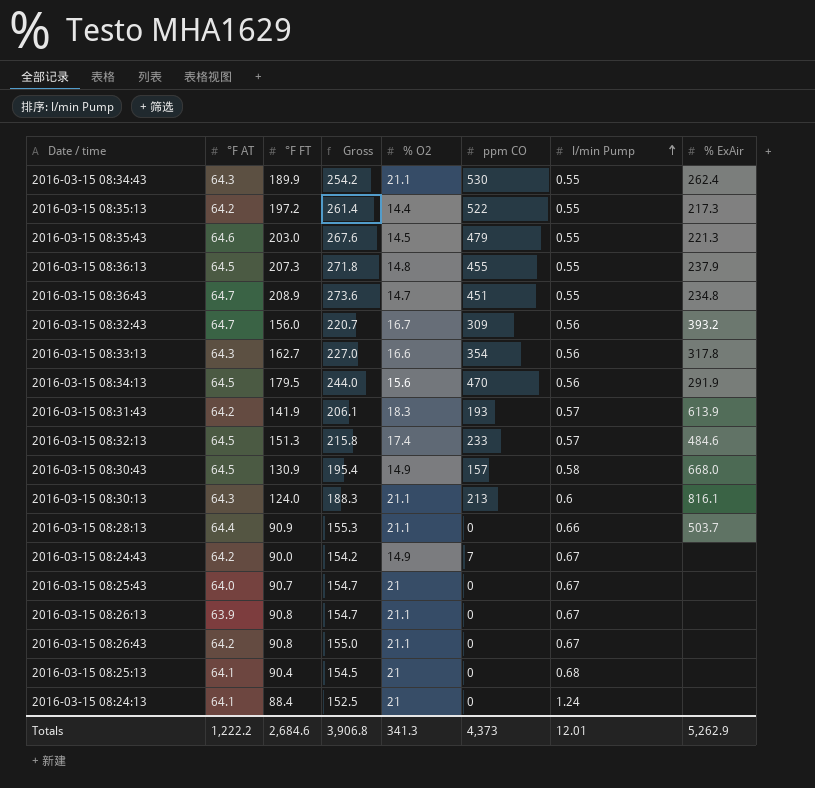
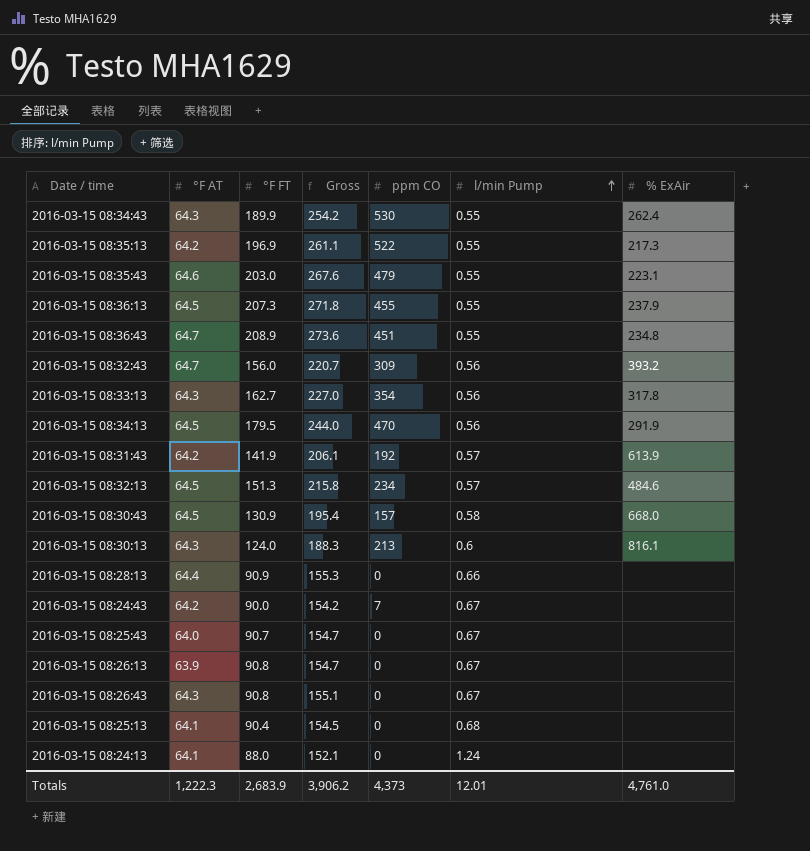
column % O2 | position: 5 -> none
2016-03-15 08:35:13 | °F FT: 197.2 -> 196.9
2016-03-15 08:35:13 | Gross: 261.4 -> 261.1
2016-03-15 08:35:43 | % ExAir: 221.3 -> 223.1
2016-03-15 08:31:43 | ppm CO: 193 -> 192
2016-03-15 08:32:13 | ppm CO: 233 -> 234
2016-03-15 08:28:13 | % ExAir: 503.7 -> none
2016-03-15 08:26:43 | °F AT: 64.2 -> 64.3
2016-03-15 08:26:43 | Gross: 155.0 -> 155.1
2016-03-15 08:24:13 | °F FT: 88.4 -> 88.0
2016-03-15 08:24:13 | Gross: 152.5 -> 152.1
Totals | °F AT: 1,222.2 -> 1,222.3
Totals | °F FT: 2,684.6 -> 2,683.9
Totals | Gross: 3,906.8 -> 3,906.2
Totals | % ExAir: 5,262.9 -> 4,761.0

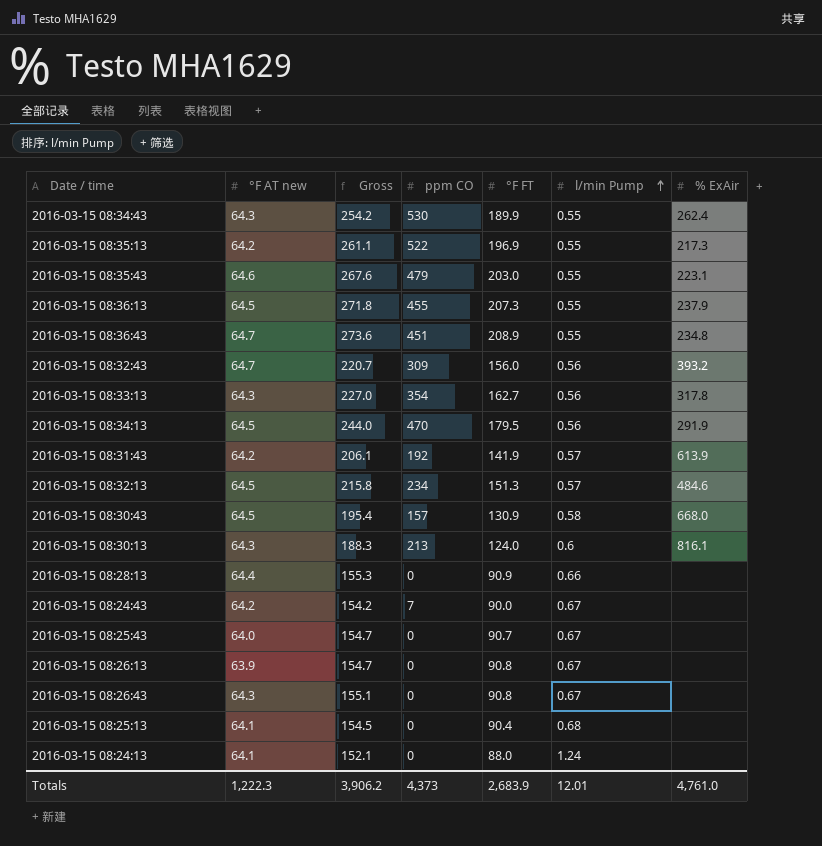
column name: °F AT -> °F AT new
column °F FT | position: 3 -> 5

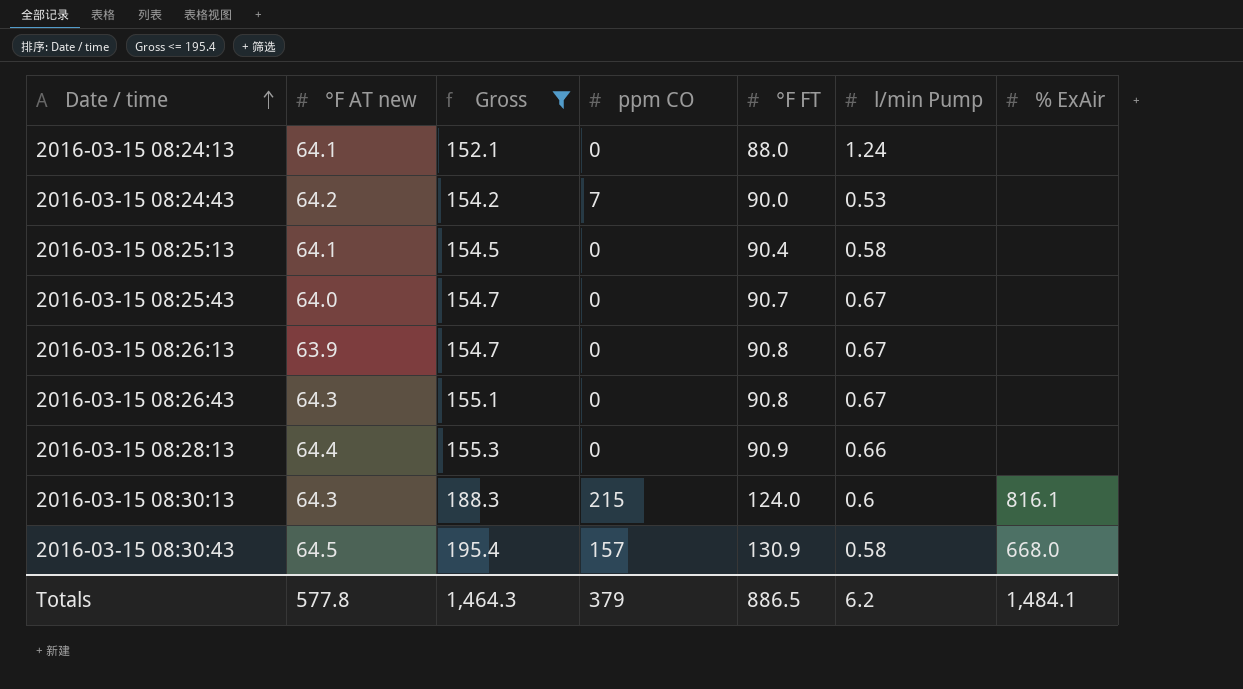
filter: none -> Gross <= 195.4
row order: l/min Pump ascending -> Date / time ascending
2016-03-15 08:24:43 | l/min Pump: 0.67 -> 0.53
2016-03-15 08:25:13 | l/min Pump: 0.68 -> 0.58
2016-03-15 08:30:13 | ppm CO: 213 -> 215
Totals | °F AT new: 1,222.3 -> 577.8
Totals | Gross: 3,906.2 -> 1,464.3
Totals | ppm CO: 4,373 -> 379
Totals | °F FT: 2,683.9 -> 886.5
Totals | l/min Pump: 12.01 -> 6.2
Totals | % ExAir: 4,761.0 -> 1,484.1

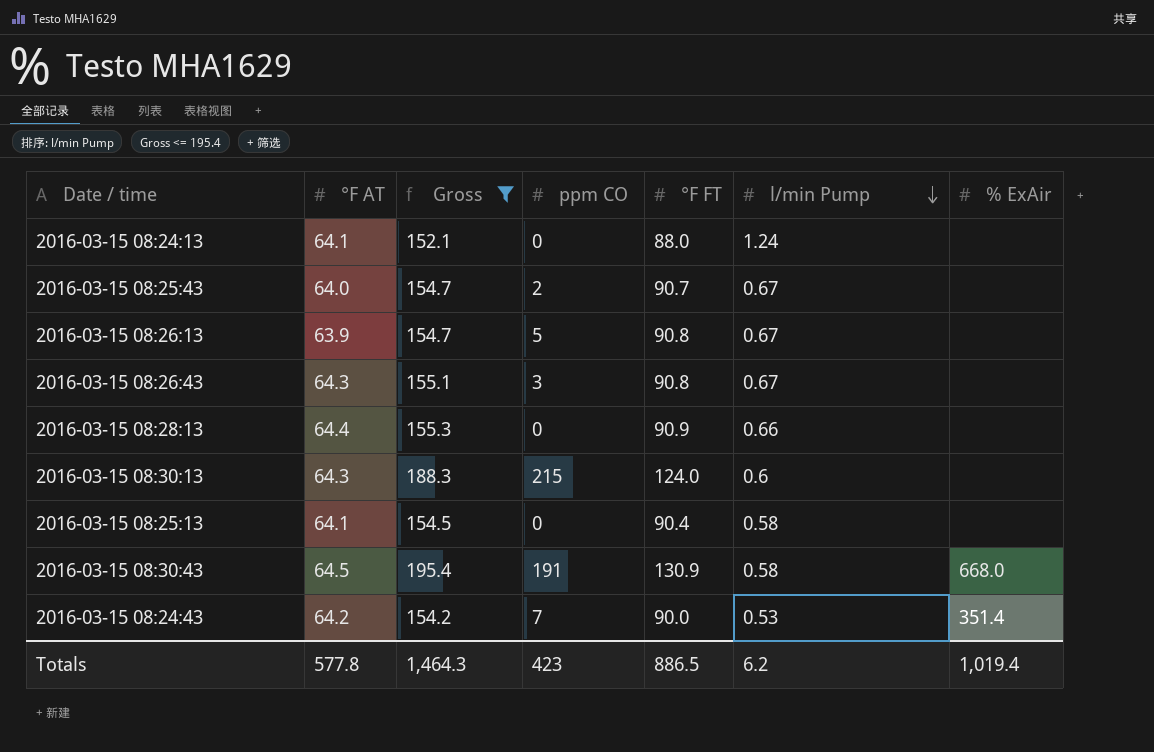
row order: Date / time ascending -> l/min Pump descending
column name: °F AT new -> °F AT
2016-03-15 08:25:43 | ppm CO: 0 -> 2
2016-03-15 08:26:13 | ppm CO: 0 -> 5
2016-03-15 08:26:43 | ppm CO: 0 -> 3
2016-03-15 08:30:13 | % ExAir: 816.1 -> none
2016-03-15 08:30:43 | ppm CO: 157 -> 191
2016-03-15 08:24:43 | % ExAir: none -> 351.4
Totals | ppm CO: 379 -> 423
Totals | % ExAir: 1,484.1 -> 1,019.4

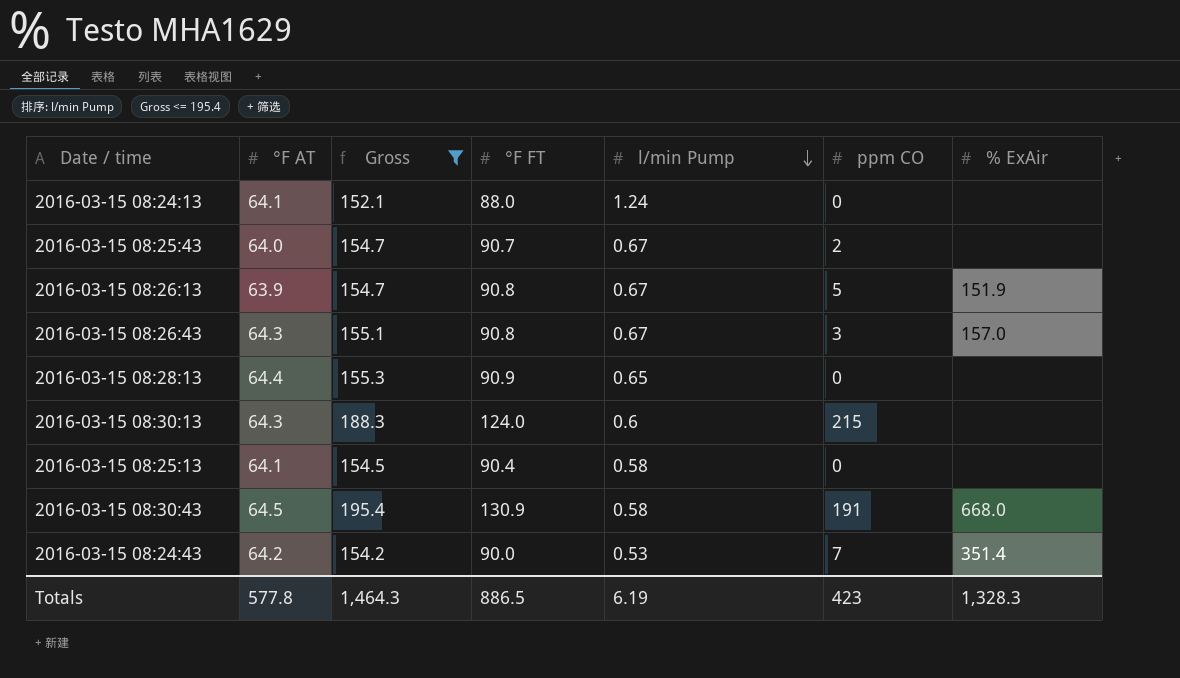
column ppm CO | position: 4 -> 6
2016-03-15 08:26:13 | % ExAir: none -> 151.9
2016-03-15 08:26:43 | % ExAir: none -> 157.0
2016-03-15 08:28:13 | l/min Pump: 0.66 -> 0.65
Totals | l/min Pump: 6.2 -> 6.19
Totals | % ExAir: 1,019.4 -> 1,328.3

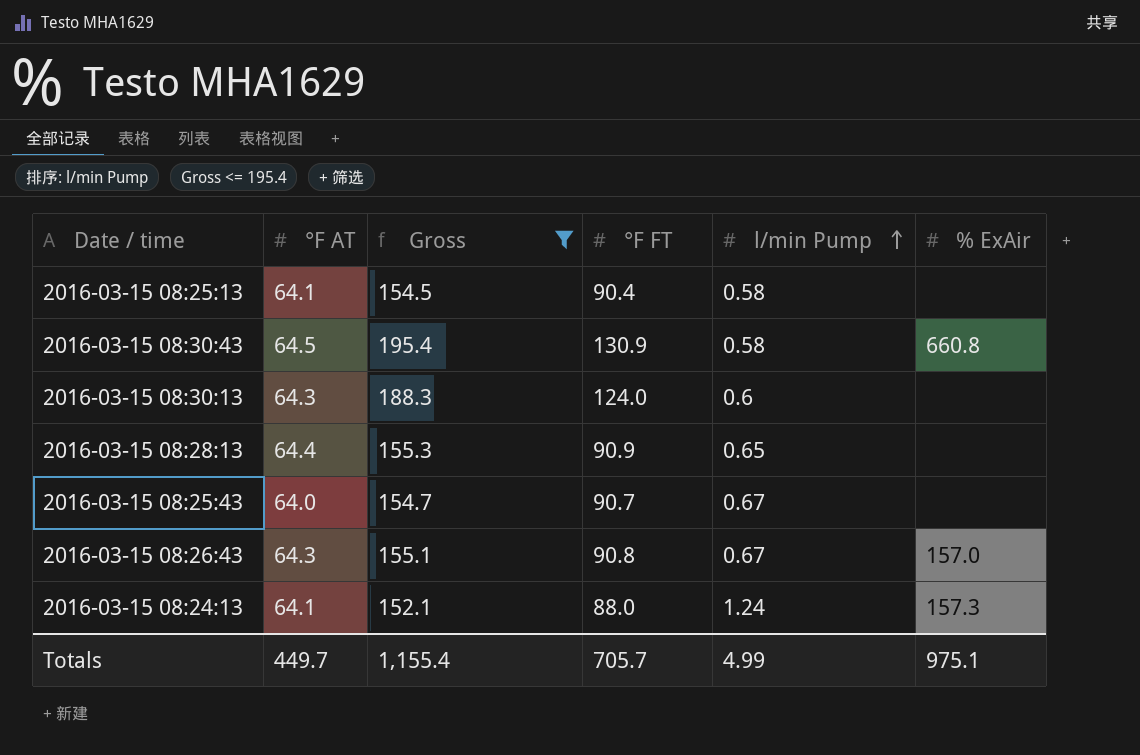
row order: l/min Pump descending -> l/min Pump ascending
column ppm CO | position: 6 -> none
row 2016-03-15 08:26:13: 63.9 | 154.7 | 90.8 | 0.67 | 5 | 151.9 -> none
row 2016-03-15 08:24:43: 64.2 | 154.2 | 90.0 | 0.53 | 7 | 351.4 -> none
2016-03-15 08:30:43 | % ExAir: 668.0 -> 660.8
2016-03-15 08:24:13 | % ExAir: none -> 157.3
Totals | °F AT: 577.8 -> 449.7
Totals | Gross: 1,464.3 -> 1,155.4
Totals | °F FT: 886.5 -> 705.7
Totals | l/min Pump: 6.19 -> 4.99
Totals | % ExAir: 1,328.3 -> 975.1

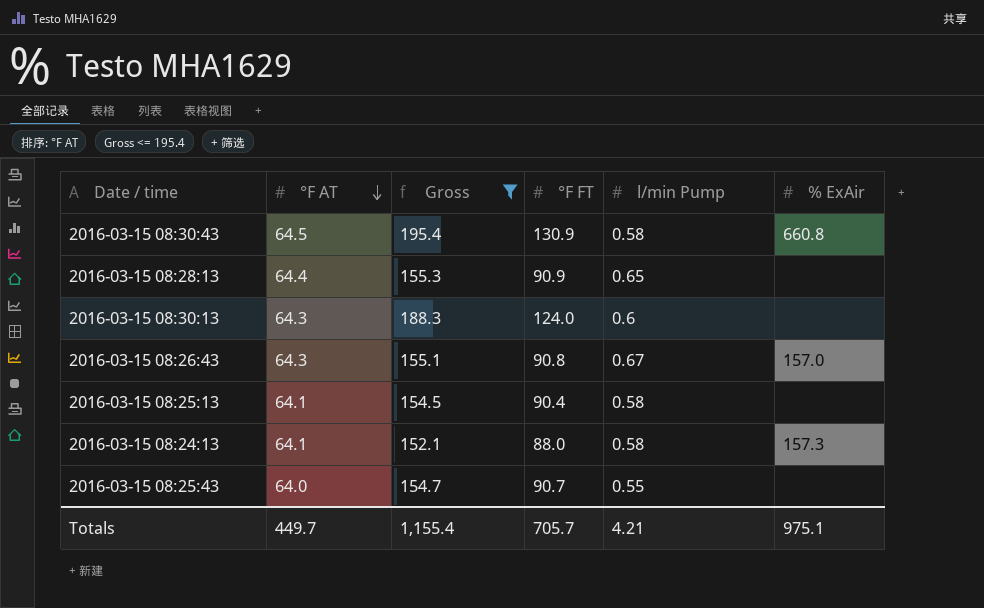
row order: l/min Pump ascending -> °F AT descending
2016-03-15 08:24:13 | l/min Pump: 1.24 -> 0.58
2016-03-15 08:25:43 | l/min Pump: 0.67 -> 0.55
Totals | l/min Pump: 4.99 -> 4.21

